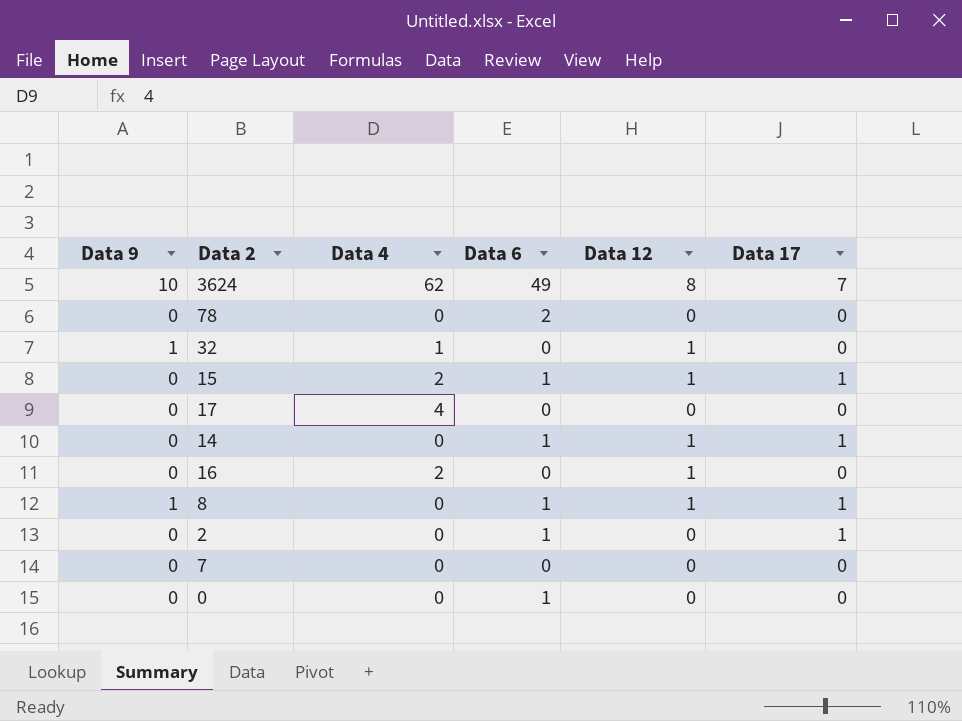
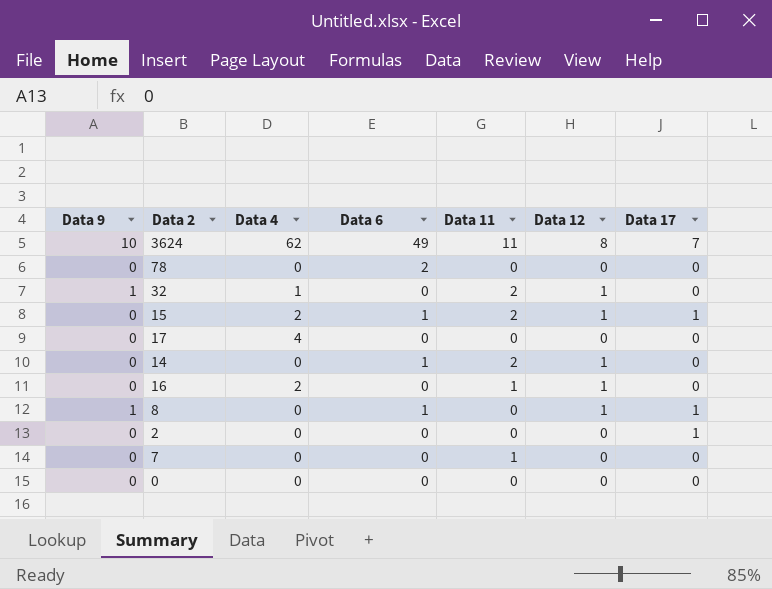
column Data 11 | position: none -> 5
14 | Data 17: 1 -> 0
2 | Data 6: 1 -> 0
0 | Data 6: 1 -> 0

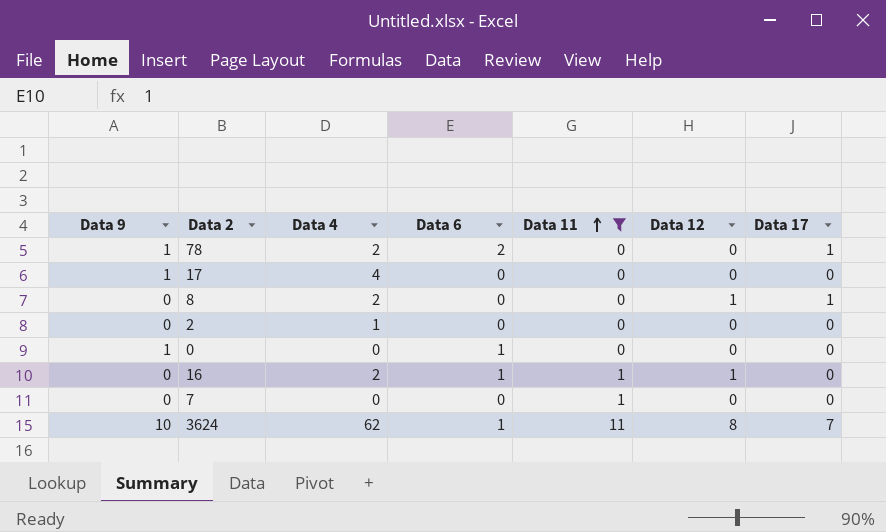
filter: none -> Data 11 != 2
row order: none -> Data 11 ascending
78 | Data 9: 0 -> 1
78 | Data 4: 0 -> 2
78 | Data 17: 0 -> 1
17 | Data 9: 0 -> 1
8 | Data 9: 1 -> 0
8 | Data 4: 0 -> 2
8 | Data 6: 1 -> 0
2 | Data 4: 0 -> 1
2 | Data 17: 1 -> 0
0 | Data 9: 0 -> 1
0 | Data 6: 0 -> 1
16 | Data 6: 0 -> 1
3624 | Data 6: 49 -> 1

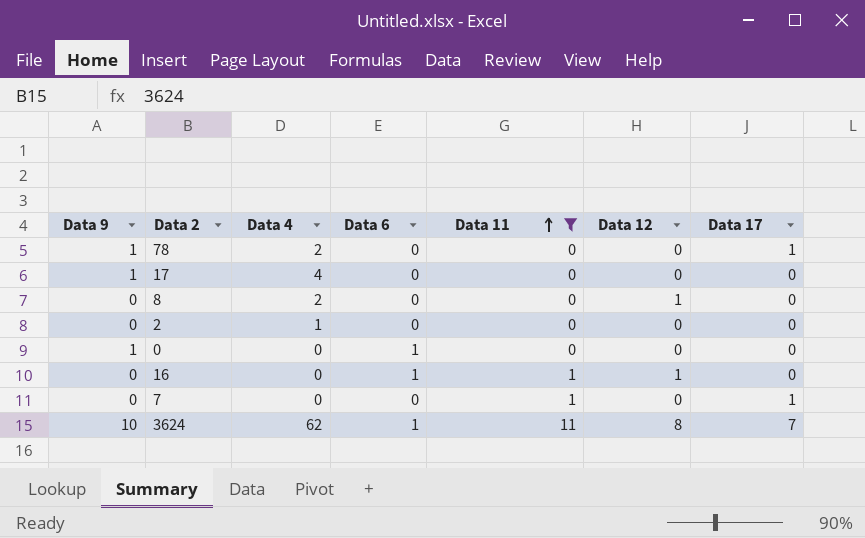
78 | Data 6: 2 -> 0
8 | Data 17: 1 -> 0
16 | Data 4: 2 -> 0
7 | Data 17: 0 -> 1

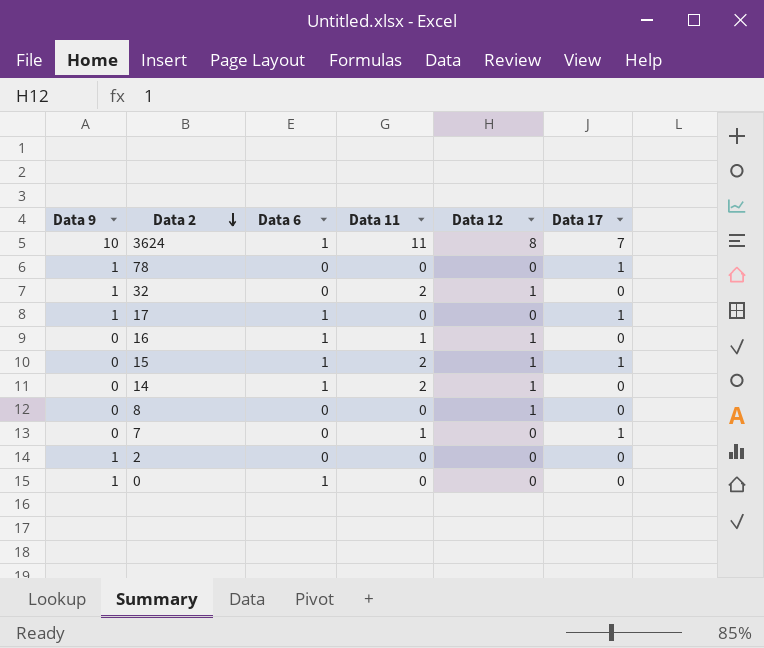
filter: Data 11 != 2 -> none
row order: Data 11 ascending -> Data 2 descending
column Data 4 | position: 3 -> none
17 | Data 6: 0 -> 1
17 | Data 17: 0 -> 1
2 | Data 9: 0 -> 1

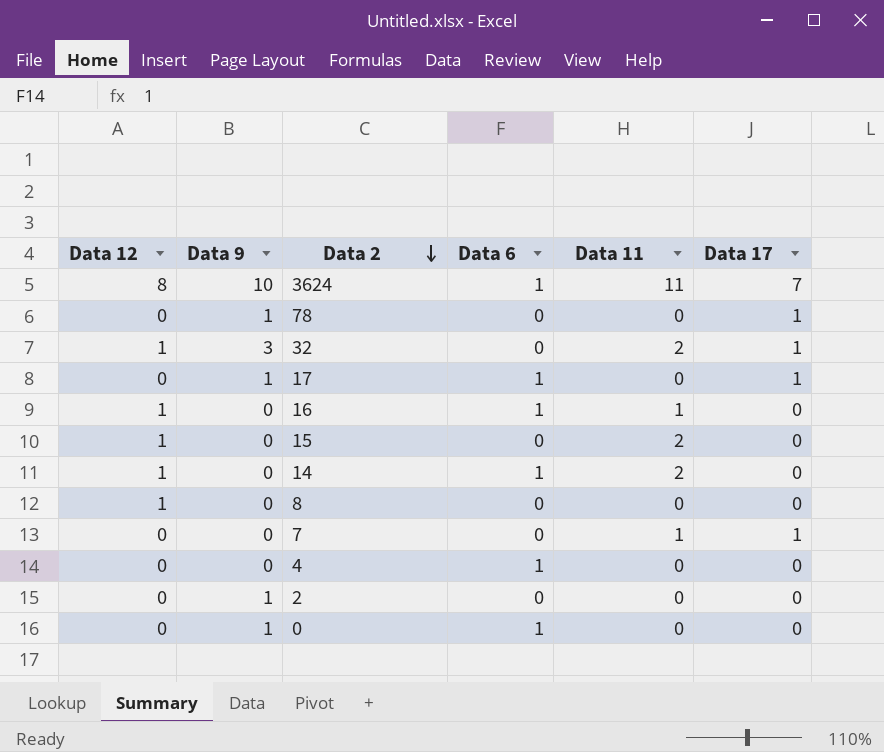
column Data 12 | position: 5 -> 1
32 | Data 9: 1 -> 3
32 | Data 17: 0 -> 1
15 | Data 6: 1 -> 0
15 | Data 17: 1 -> 0
row 4: none -> 0 | 0 | 1 | 0 | 0

